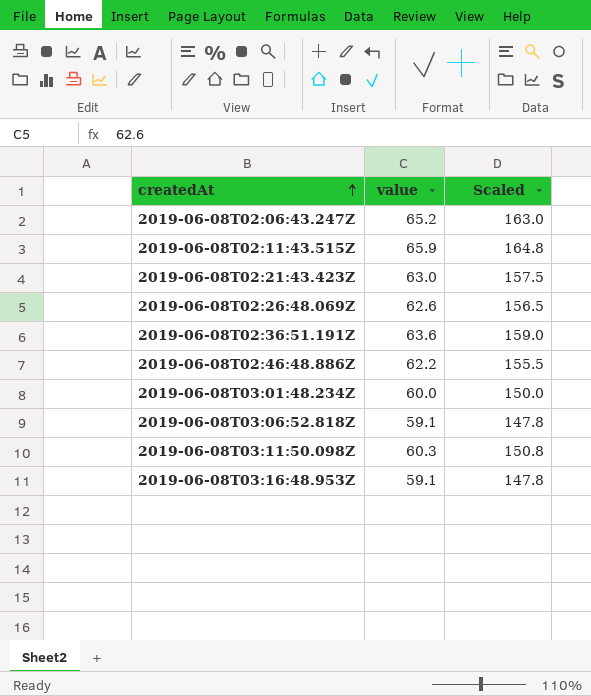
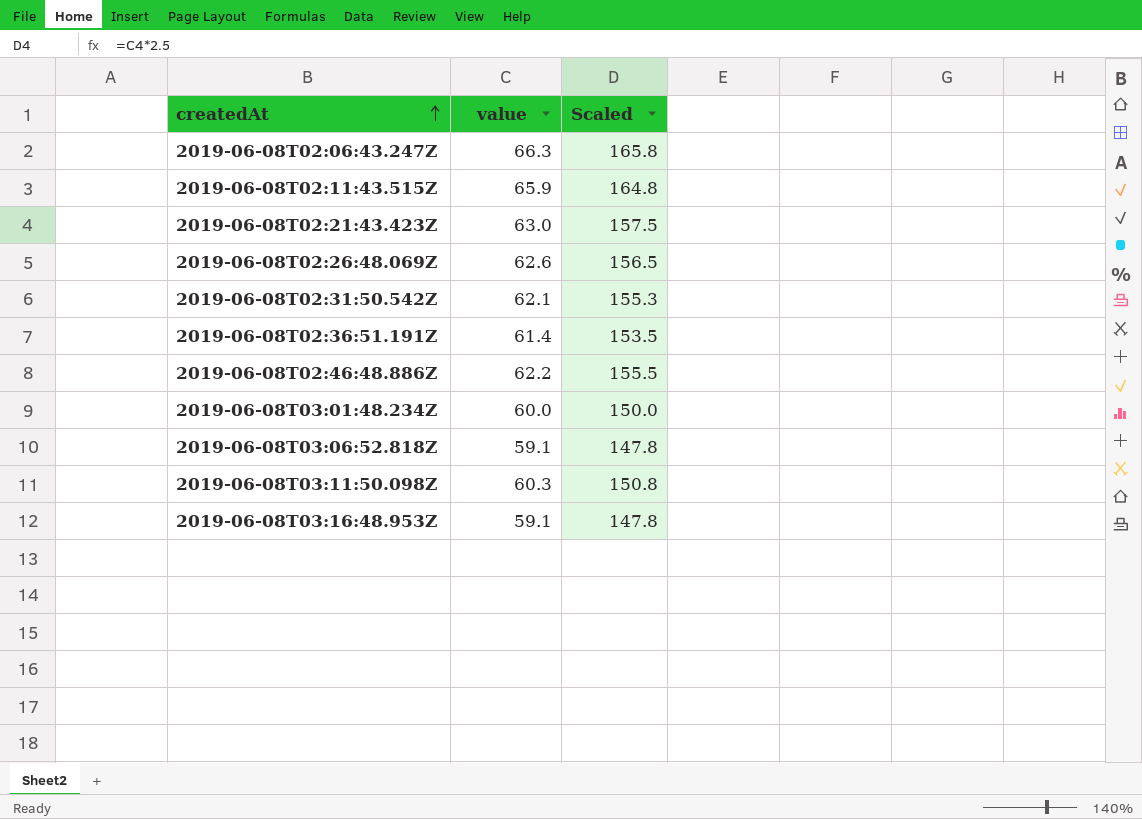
2019-06-08T02:06:43.247Z | value: 65.2 -> 66.3
2019-06-08T02:06:43.247Z | Scaled: 163.0 -> 165.8
row 2019-06-08T02:31:50.542Z: none -> 62.1 | 155.3
2019-06-08T02:36:51.191Z | value: 63.6 -> 61.4
2019-06-08T02:36:51.191Z | Scaled: 159.0 -> 153.5

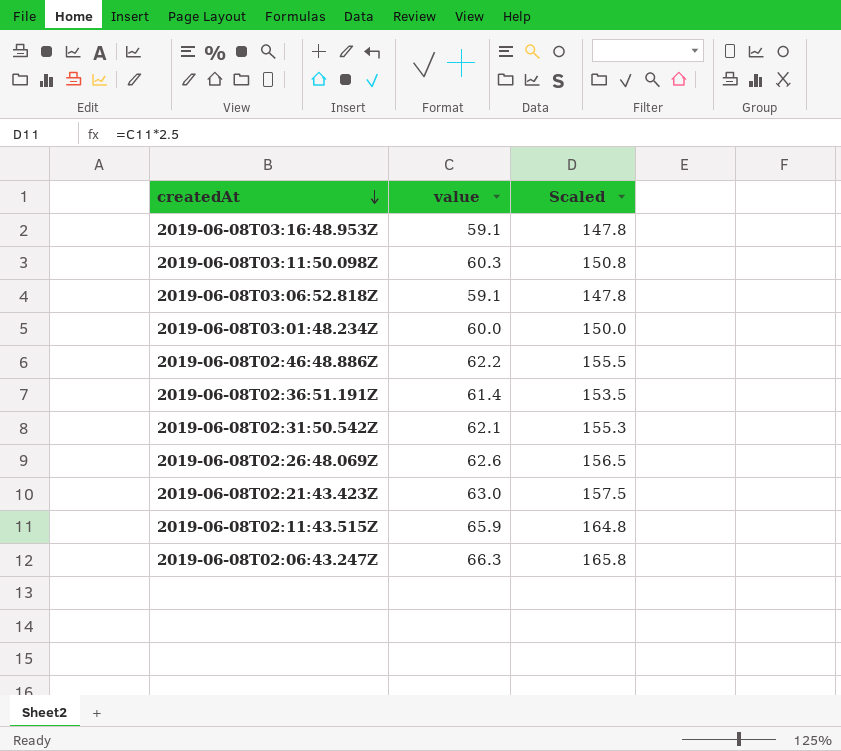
row order: createdAt ascending -> createdAt descending

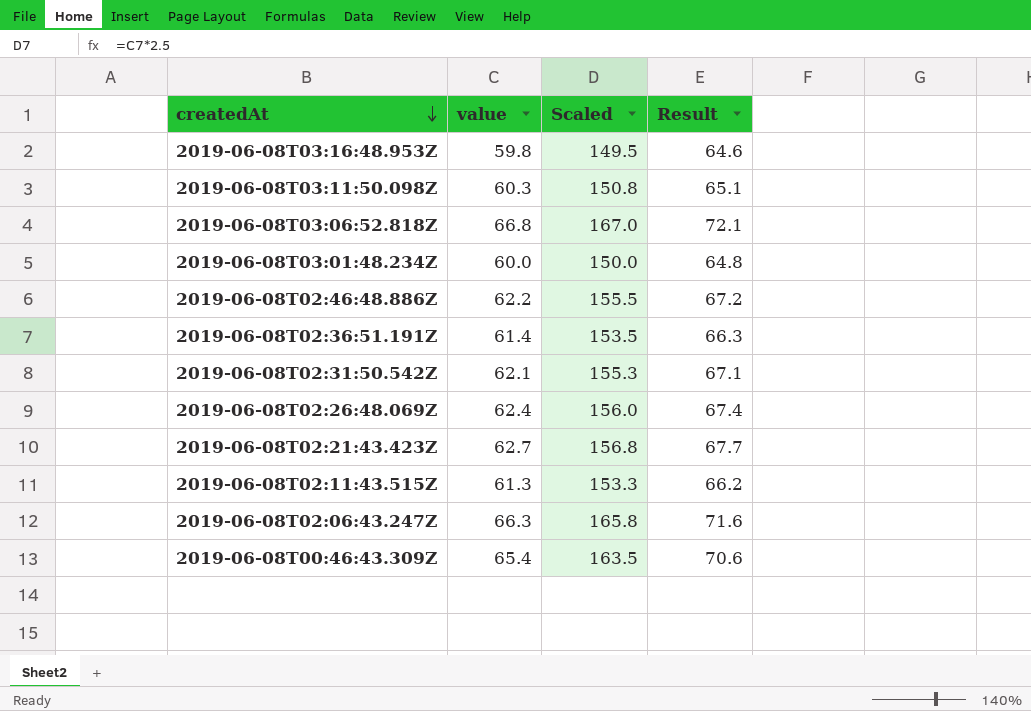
column Result | formula: none -> [value] * 1.08
2019-06-08T03:16:48.953Z | value: 59.1 -> 59.8
2019-06-08T03:16:48.953Z | Scaled: 147.8 -> 149.5
2019-06-08T03:06:52.818Z | value: 59.1 -> 66.8
2019-06-08T03:06:52.818Z | Scaled: 147.8 -> 167.0
2019-06-08T02:26:48.069Z | value: 62.6 -> 62.4
2019-06-08T02:26:48.069Z | Scaled: 156.5 -> 156.0
2019-06-08T02:21:43.423Z | value: 63.0 -> 62.7
2019-06-08T02:21:43.423Z | Scaled: 157.5 -> 156.8
2019-06-08T02:11:43.515Z | value: 65.9 -> 61.3
2019-06-08T02:11:43.515Z | Scaled: 164.8 -> 153.3
row 2019-06-08T00:46:43.309Z: none -> 65.4 | 163.5 | 70.6

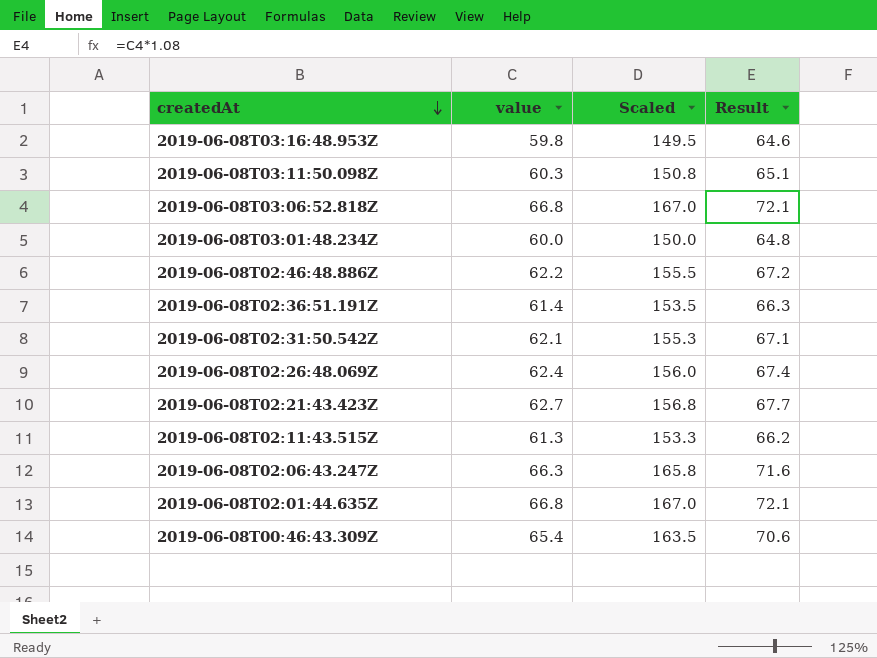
row 2019-06-08T02:01:44.635Z: none -> 66.8 | 167.0 | 72.1

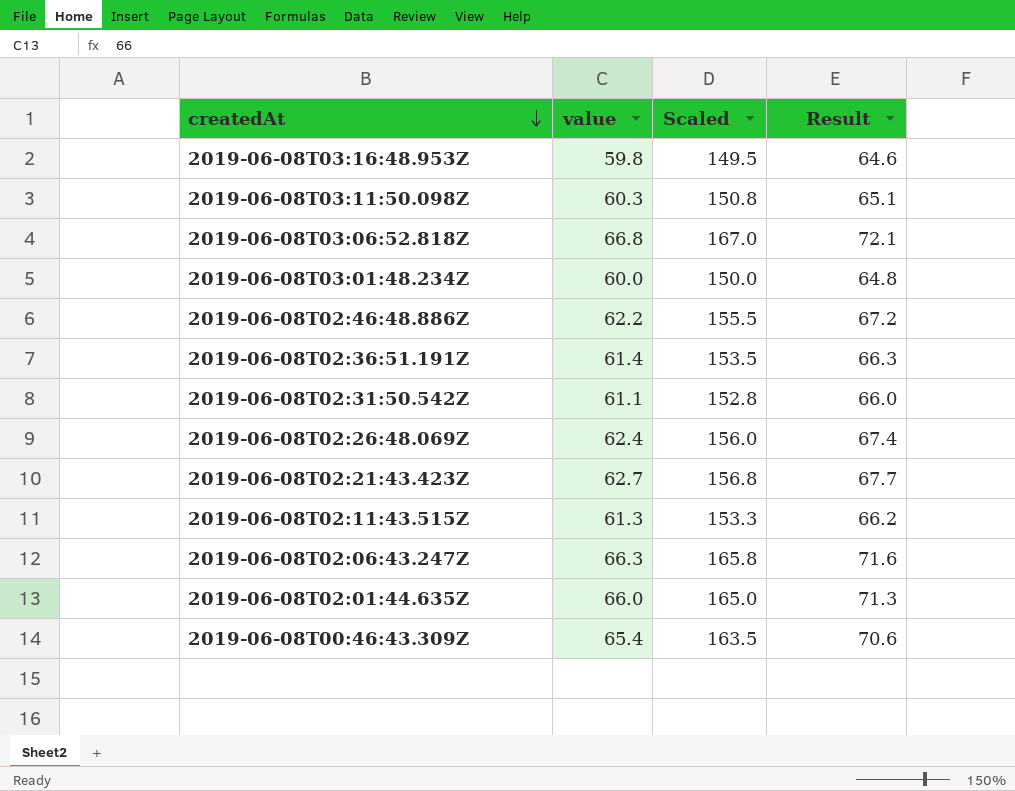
2019-06-08T02:31:50.542Z | value: 62.1 -> 61.1
2019-06-08T02:31:50.542Z | Scaled: 155.3 -> 152.8
2019-06-08T02:31:50.542Z | Result: 67.1 -> 66.0
2019-06-08T02:01:44.635Z | value: 66.8 -> 66.0
2019-06-08T02:01:44.635Z | Scaled: 167.0 -> 165.0
2019-06-08T02:01:44.635Z | Result: 72.1 -> 71.3

